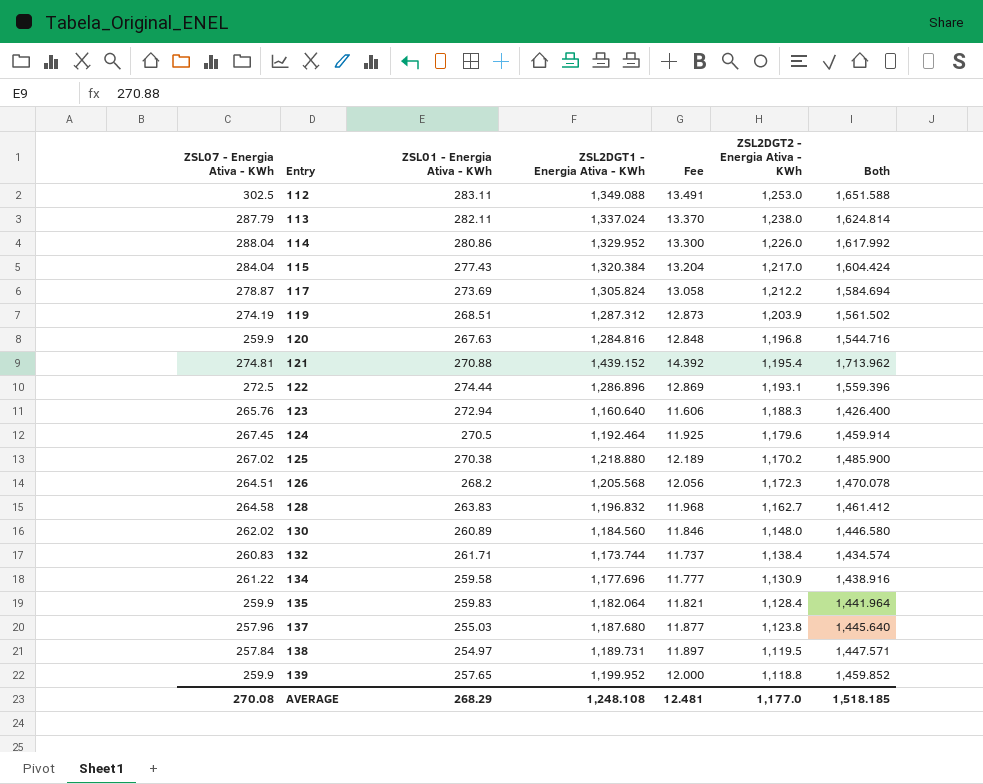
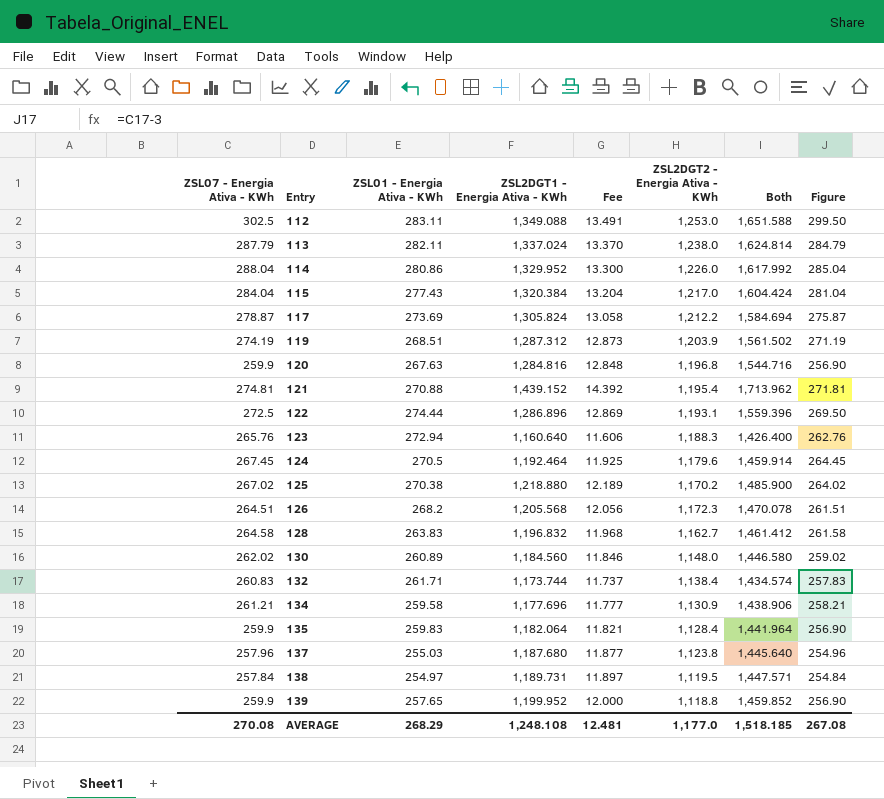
column Figure | formula: none -> [ZSL07 - Energia Ativa - KWh] - 3
134 | ZSL07 - Energia Ativa - KWh: 261.22 -> 261.21
134 | Both: 1,438.916 -> 1,438.906

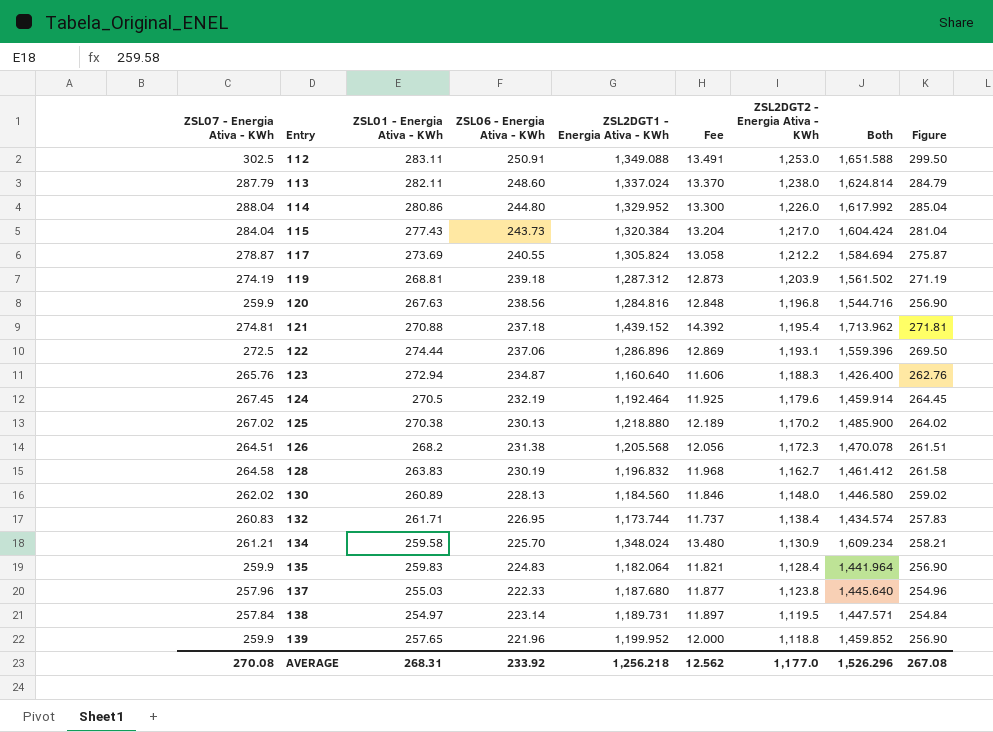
column ZSL06 - Energia Ativa - KWh | position: none -> 4
119 | ZSL01 - Energia Ativa - KWh: 268.51 -> 268.81
134 | ZSL2DGT1 - Energia Ativa - KWh: 1,177.696 -> 1,348.024
134 | Fee: 11.777 -> 13.480
134 | Both: 1,438.906 -> 1,609.234
AVERAGE | ZSL01 - Energia Ativa - KWh: 268.29 -> 268.31
AVERAGE | ZSL2DGT1 - Energia Ativa - KWh: 1,248.108 -> 1,256.218
AVERAGE | Fee: 12.481 -> 12.562
AVERAGE | Both: 1,518.185 -> 1,526.296

